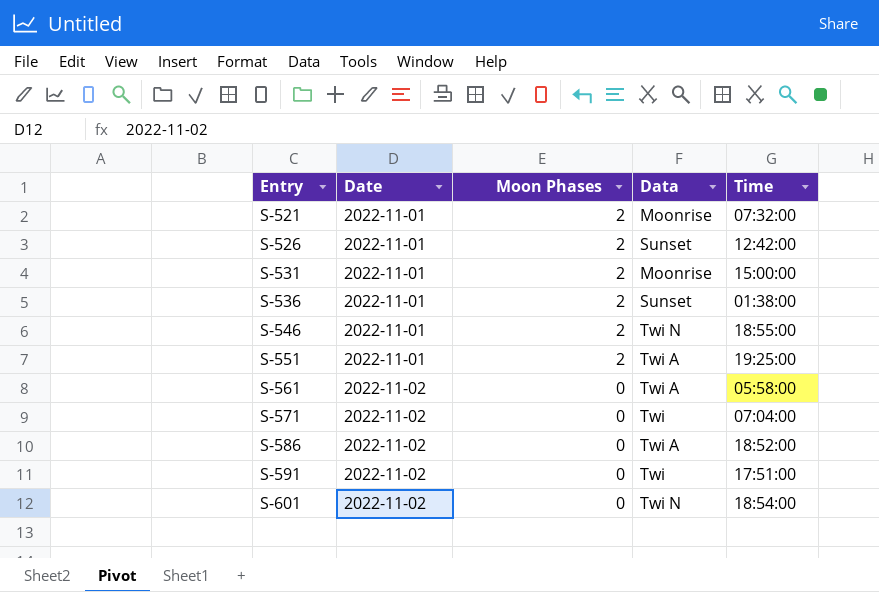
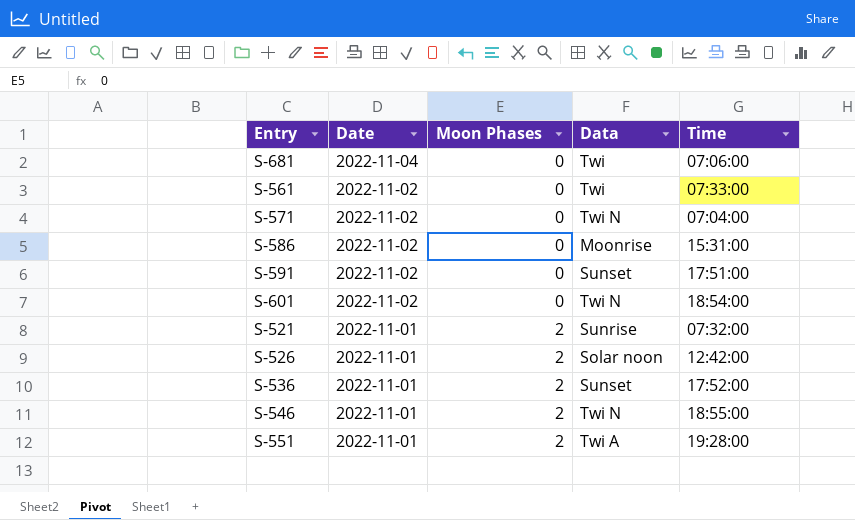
row order: Entry ascending -> Date descending
row S-531: 2022-11-01 | 2 | Moonrise | 15:00:00 -> none
row S-681: none -> 2022-11-04 | 0 | Twi | 07:06:00
S-561 | Data: Twi A -> Twi
S-561 | Time: 05:58:00 -> 07:33:00
S-571 | Data: Twi -> Twi N
S-586 | Data: Twi A -> Moonrise
S-586 | Time: 18:52:00 -> 15:31:00
S-591 | Data: Twi -> Sunset
S-521 | Data: Moonrise -> Sunrise
S-526 | Data: Sunset -> Solar noon
S-536 | Time: 01:38:00 -> 17:52:00
S-551 | Time: 19:25:00 -> 19:28:00

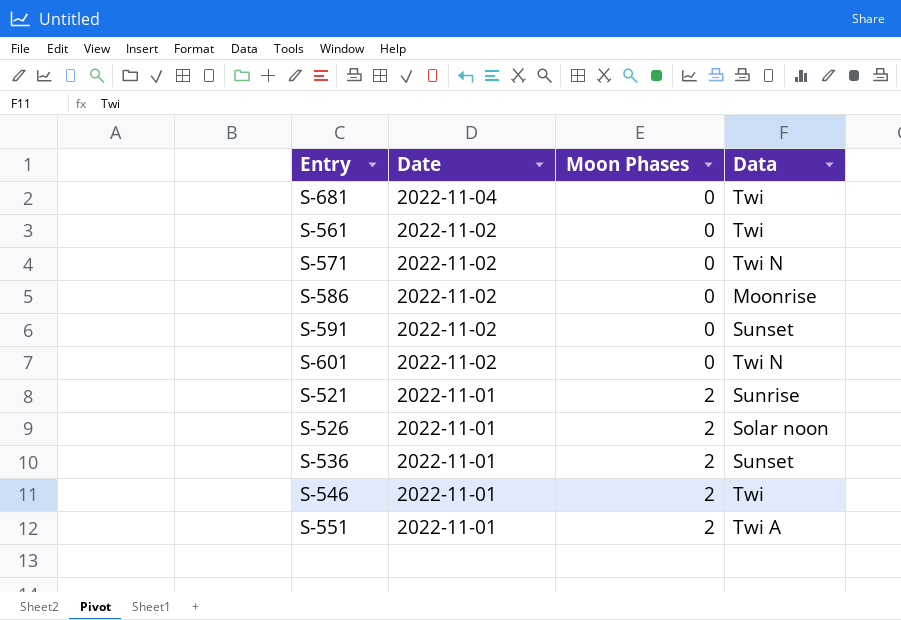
column Time | position: 5 -> none
S-546 | Data: Twi N -> Twi

